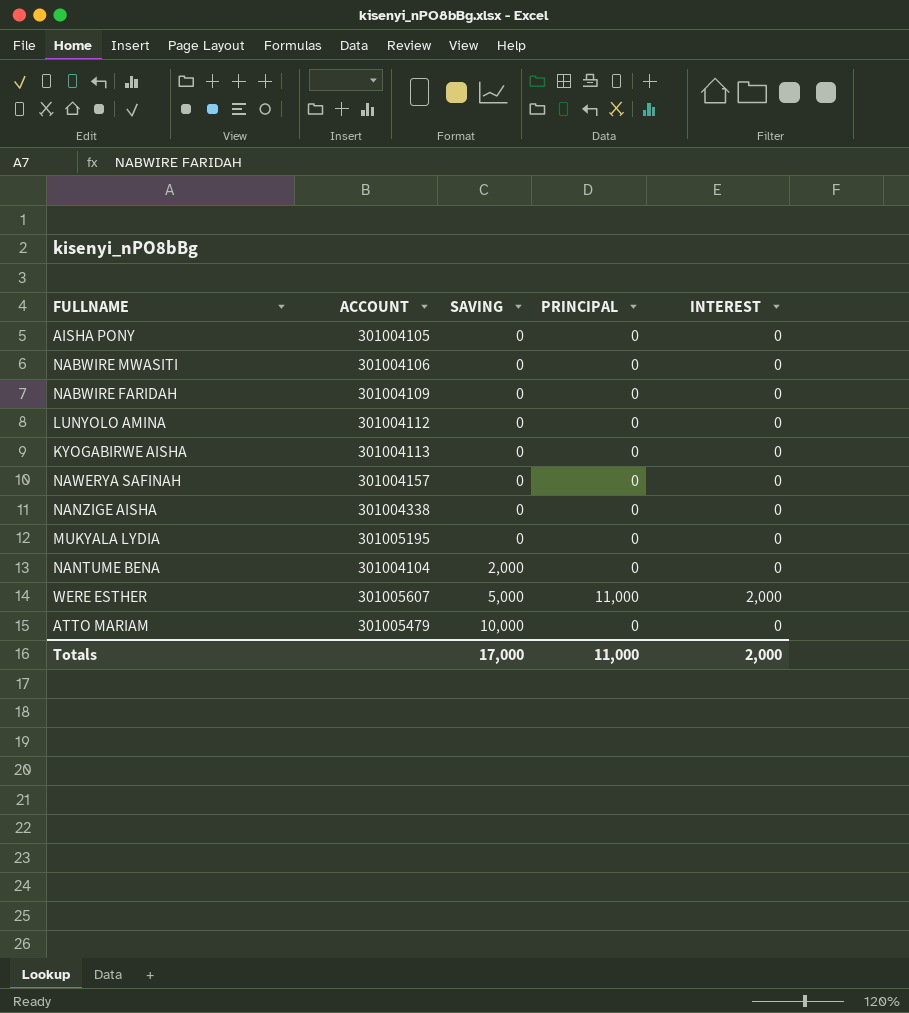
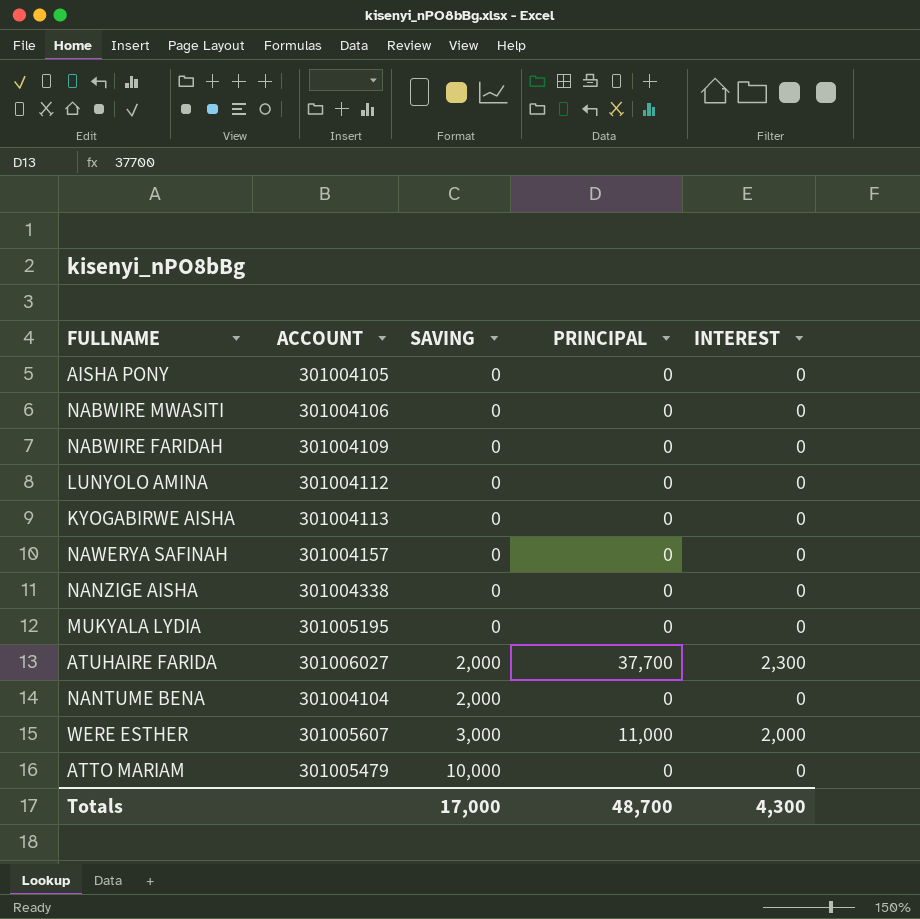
row ATUHAIRE FARIDA: none -> 301006027 | 2,000 | 37,700 | 2,300
WERE ESTHER | SAVING: 5,000 -> 3,000
Totals | PRINCIPAL: 11,000 -> 48,700
Totals | INTEREST: 2,000 -> 4,300

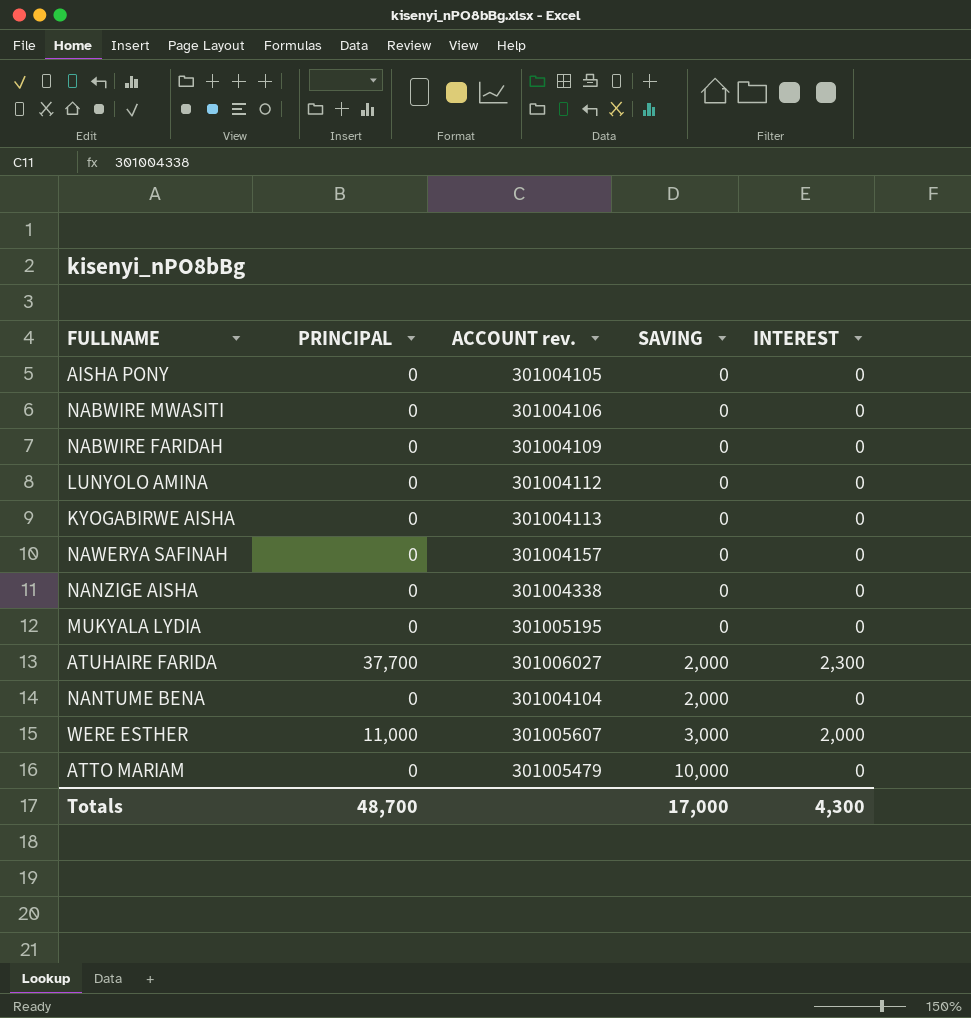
column PRINCIPAL | position: 4 -> 2
column name: ACCOUNT -> ACCOUNT rev.

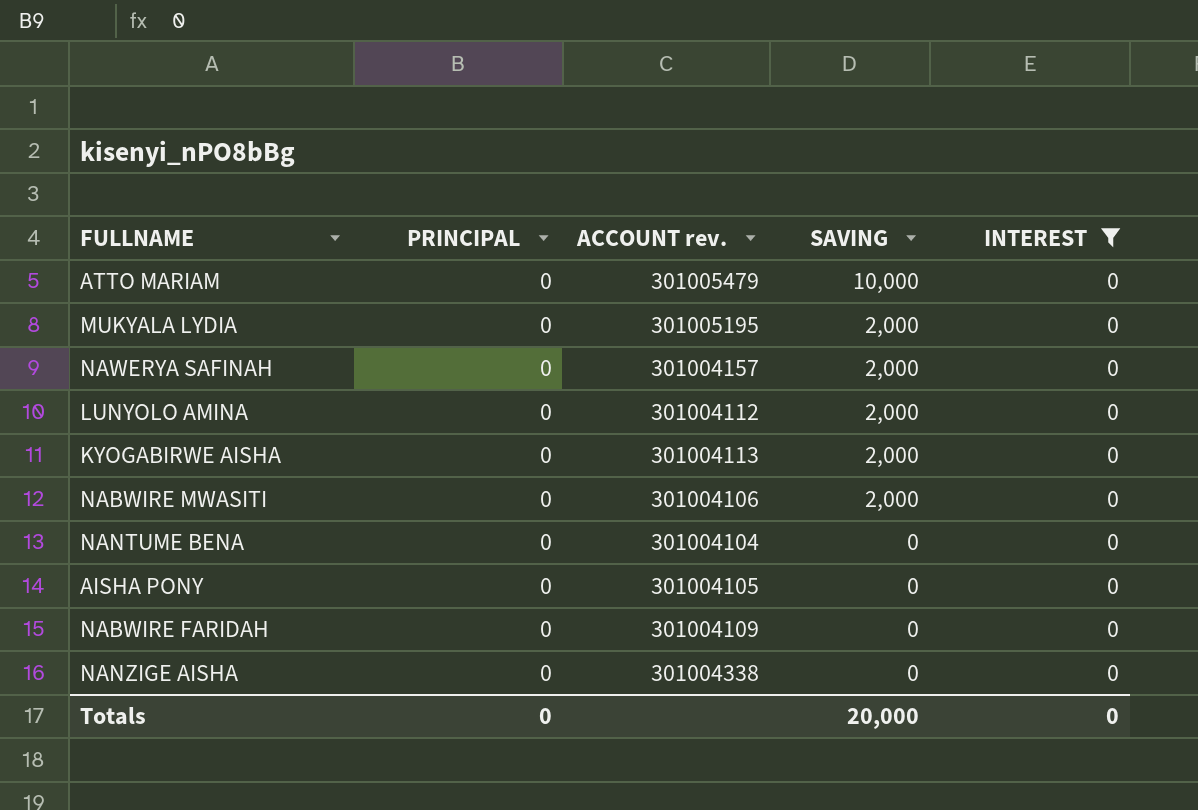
filter: none -> INTEREST = 0
row order: SAVING ascending -> SAVING descending
MUKYALA LYDIA | SAVING: 0 -> 2,000
NAWERYA SAFINAH | SAVING: 0 -> 2,000
LUNYOLO AMINA | SAVING: 0 -> 2,000
KYOGABIRWE AISHA | SAVING: 0 -> 2,000
NABWIRE MWASITI | SAVING: 0 -> 2,000
NANTUME BENA | SAVING: 2,000 -> 0
Totals | PRINCIPAL: 48,700 -> 0
Totals | SAVING: 17,000 -> 20,000
Totals | INTEREST: 4,300 -> 0

